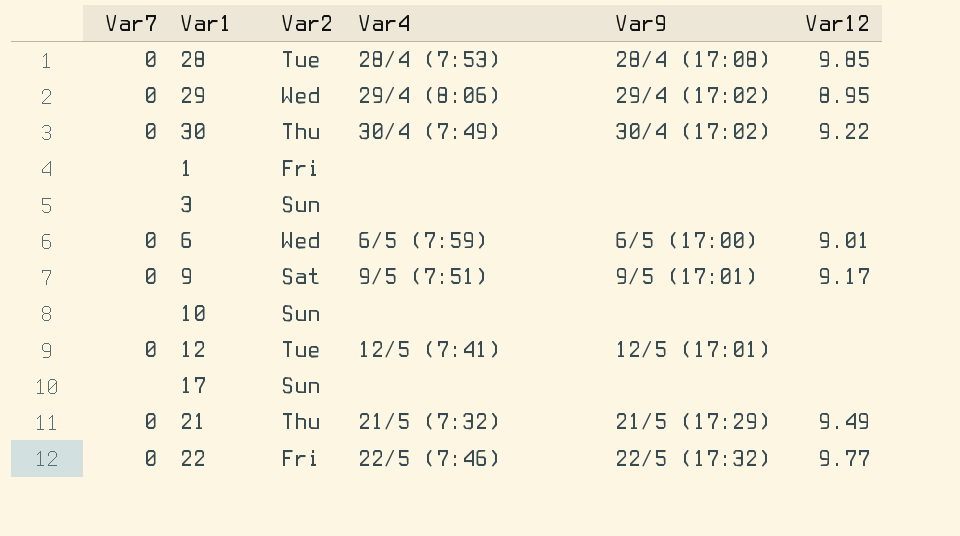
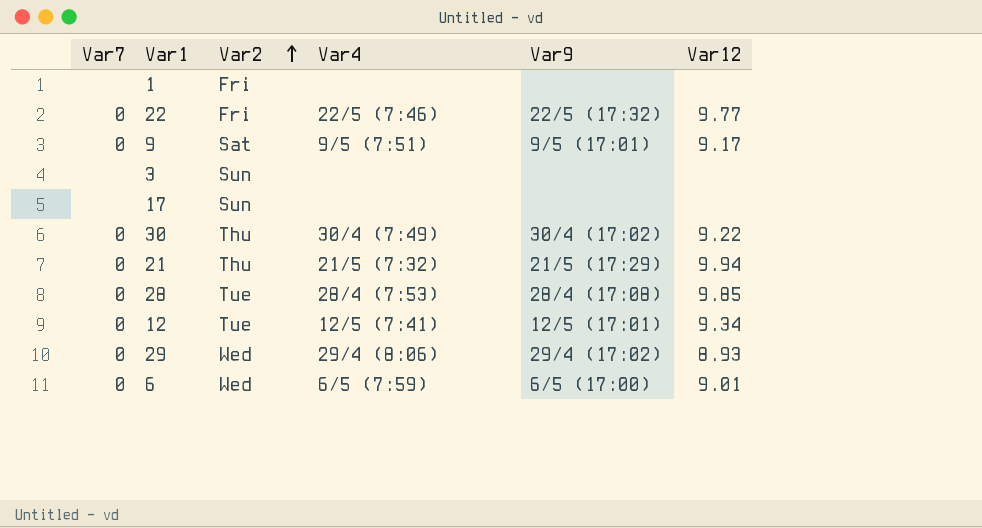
row order: none -> Var2 ascending
row 10: none | Sun | none | none | none -> none
21 | Var12: 9.49 -> 9.94
12 | Var12: none -> 9.34
29 | Var12: 8.95 -> 8.93

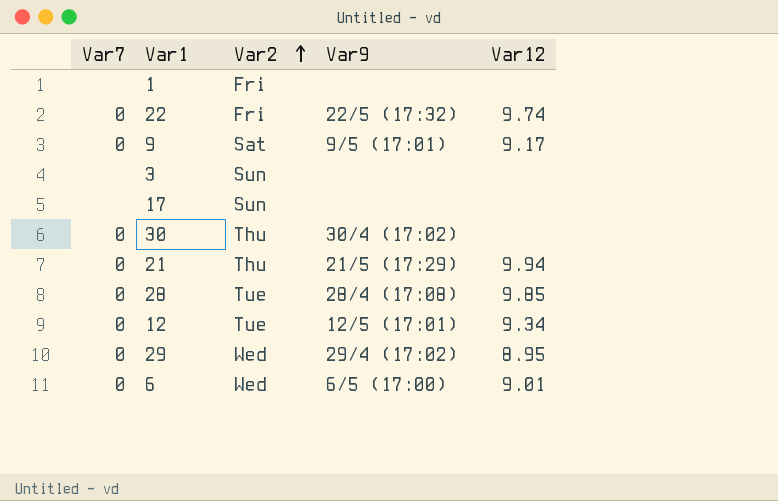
column Var4 | position: 4 -> none
22 | Var12: 9.77 -> 9.74
30 | Var12: 9.22 -> none
29 | Var12: 8.93 -> 8.95

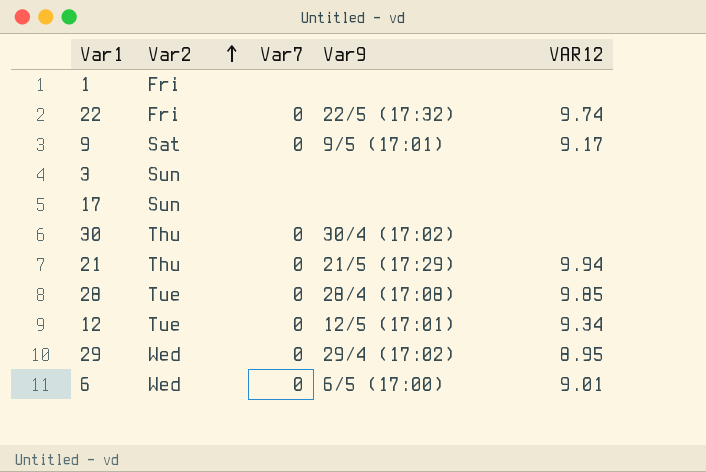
column Var7 | position: 1 -> 3
column name: Var12 -> VAR12

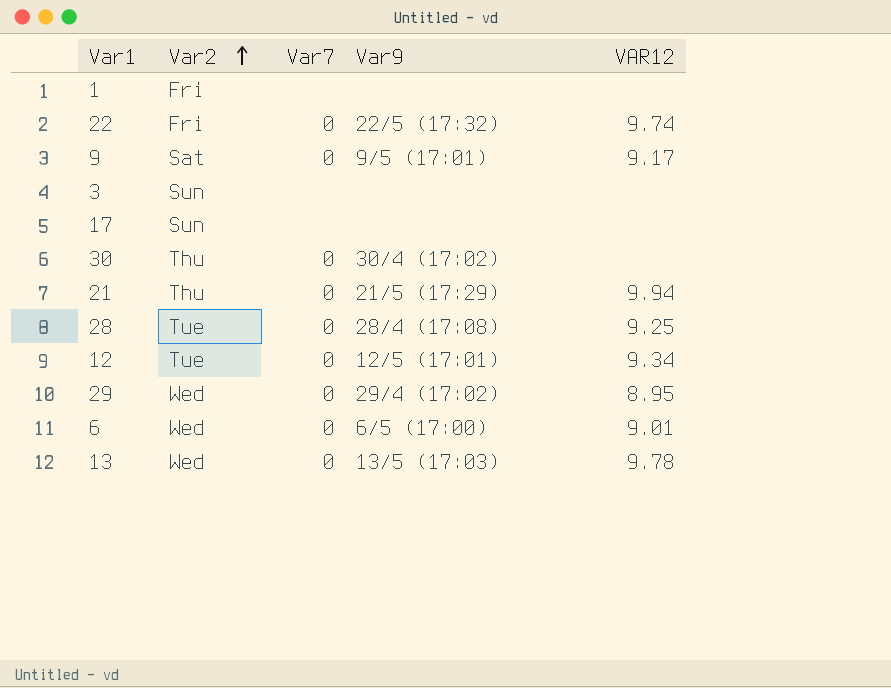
28 | VAR12: 9.85 -> 9.25
row 13: none -> Wed | 0 | 13/5 (17:03) | 9.78

